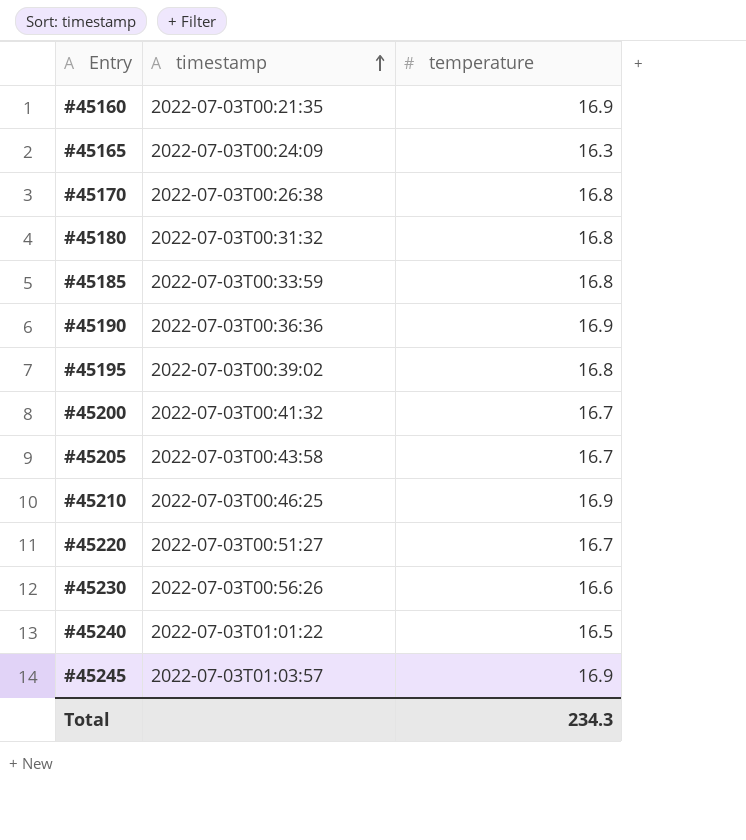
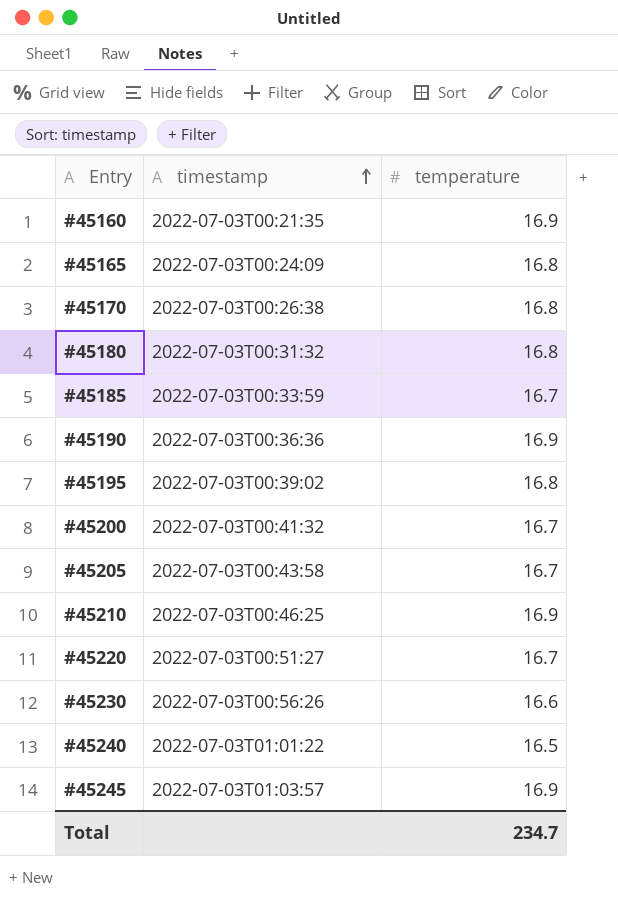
#45165 | temperature: 16.3 -> 16.8
#45185 | temperature: 16.8 -> 16.7
Total | temperature: 234.3 -> 234.7

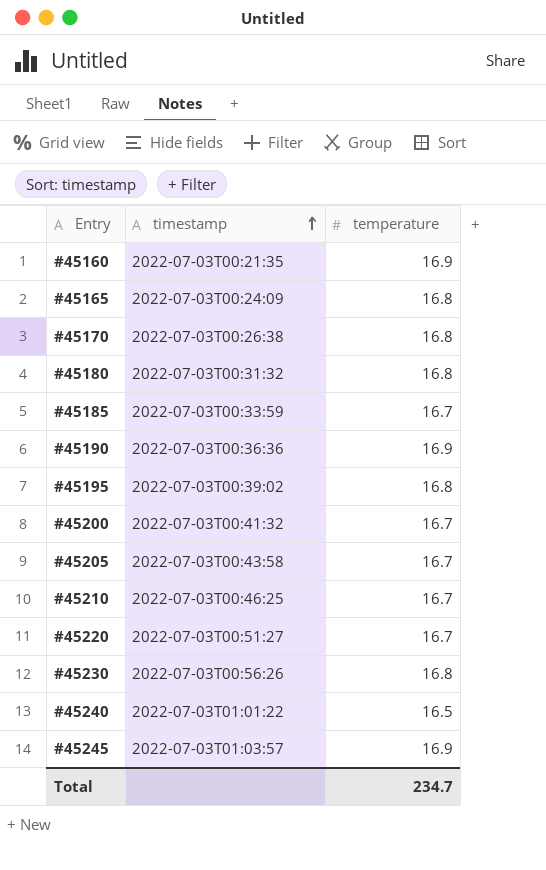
#45210 | temperature: 16.9 -> 16.7
#45230 | temperature: 16.6 -> 16.8

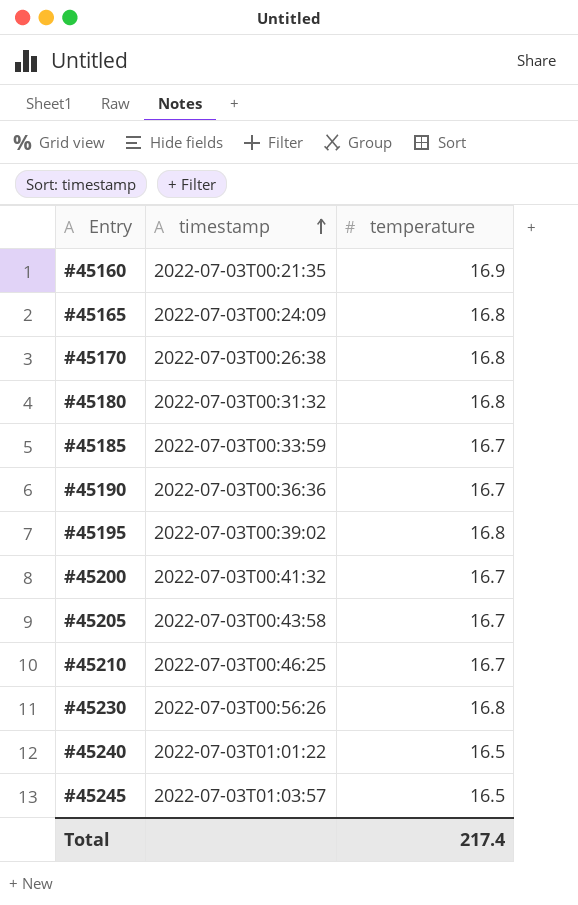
row #45220: 2022-07-03T00:51:27 | 16.7 -> none
#45190 | temperature: 16.9 -> 16.7
#45245 | temperature: 16.9 -> 16.5
Total | temperature: 234.7 -> 217.4

